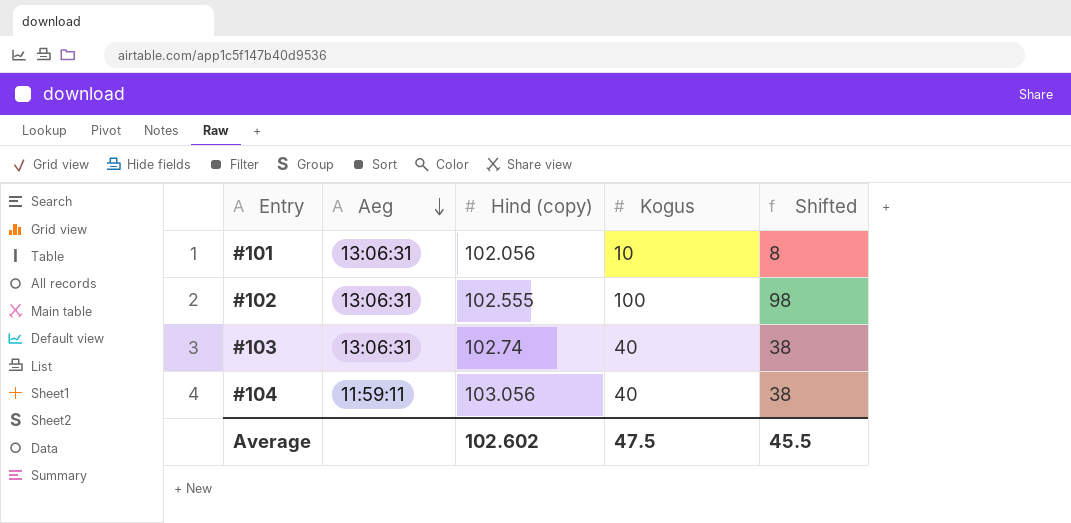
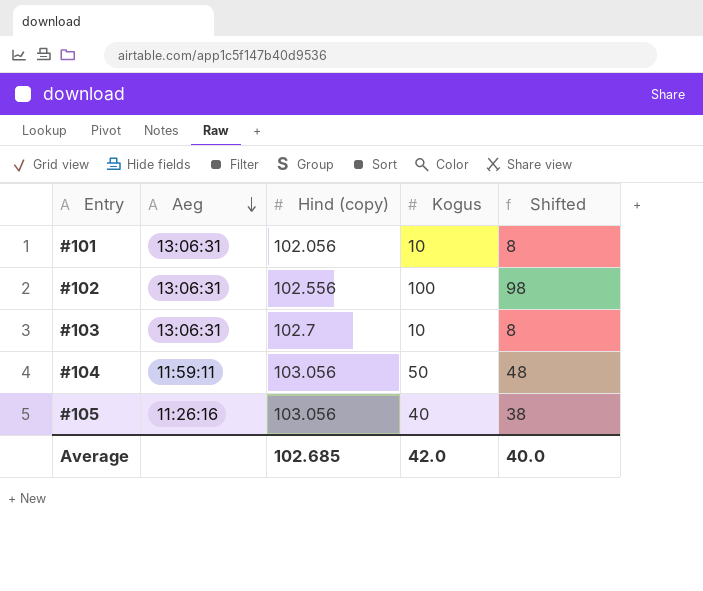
#102 | Hind (copy): 102.555 -> 102.556
#103 | Hind (copy): 102.74 -> 102.7
#103 | Kogus: 40 -> 10
#103 | Shifted: 38 -> 8
#104 | Kogus: 40 -> 50
#104 | Shifted: 38 -> 48
row #105: none -> 11:26:16 | 103.056 | 40 | 38
Average | Hind (copy): 102.602 -> 102.685
Average | Kogus: 47.5 -> 42.0
Average | Shifted: 45.5 -> 40.0

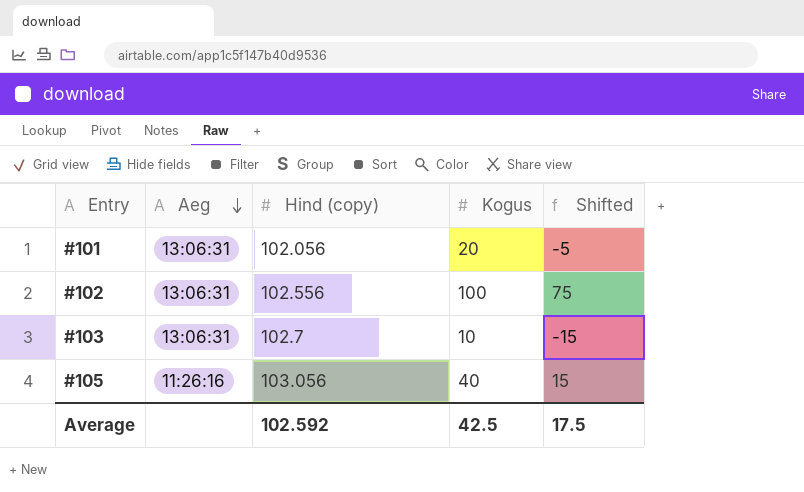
column Shifted | formula: [Kogus] - 2 -> [Kogus] - 25
row #104: 11:59:11 | 103.056 | 50 | 48 -> none
#101 | Kogus: 10 -> 20
Average | Hind (copy): 102.685 -> 102.592
Average | Kogus: 42.0 -> 42.5
Average | Shifted: 40.0 -> 17.5

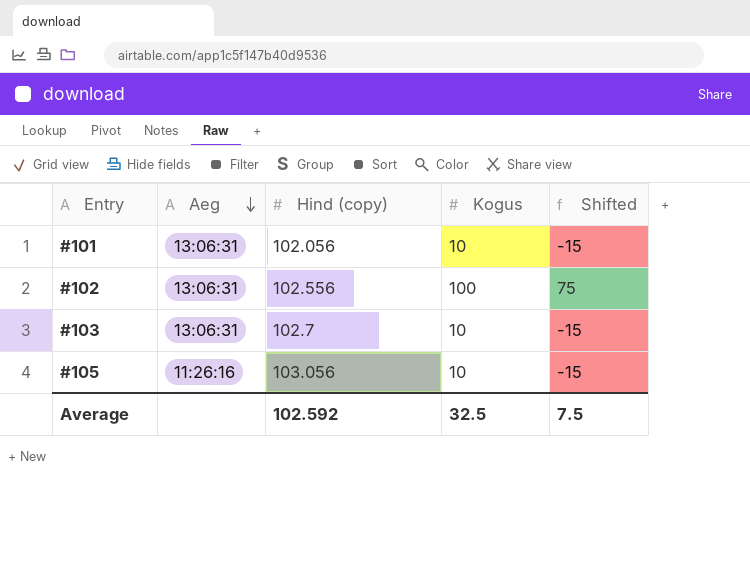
#101 | Kogus: 20 -> 10
#101 | Shifted: -5 -> -15
#105 | Kogus: 40 -> 10
#105 | Shifted: 15 -> -15
Average | Kogus: 42.5 -> 32.5
Average | Shifted: 17.5 -> 7.5

